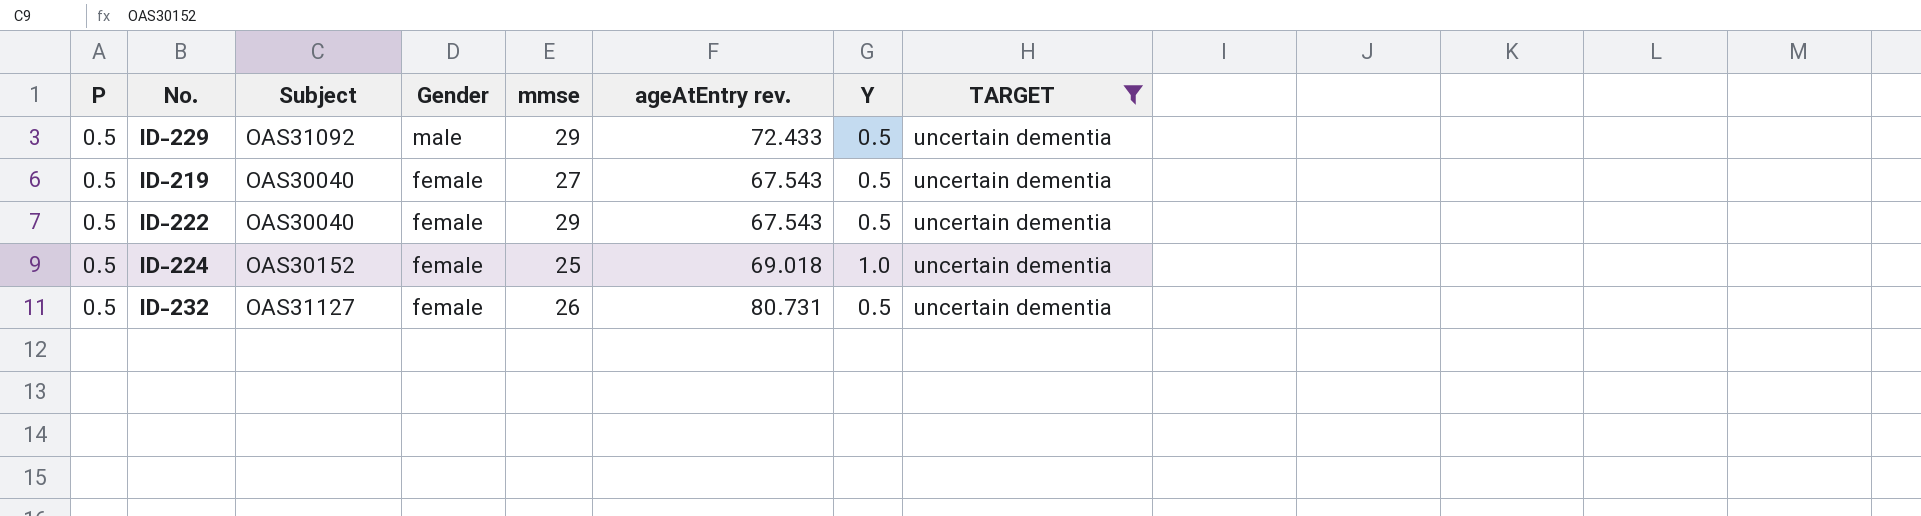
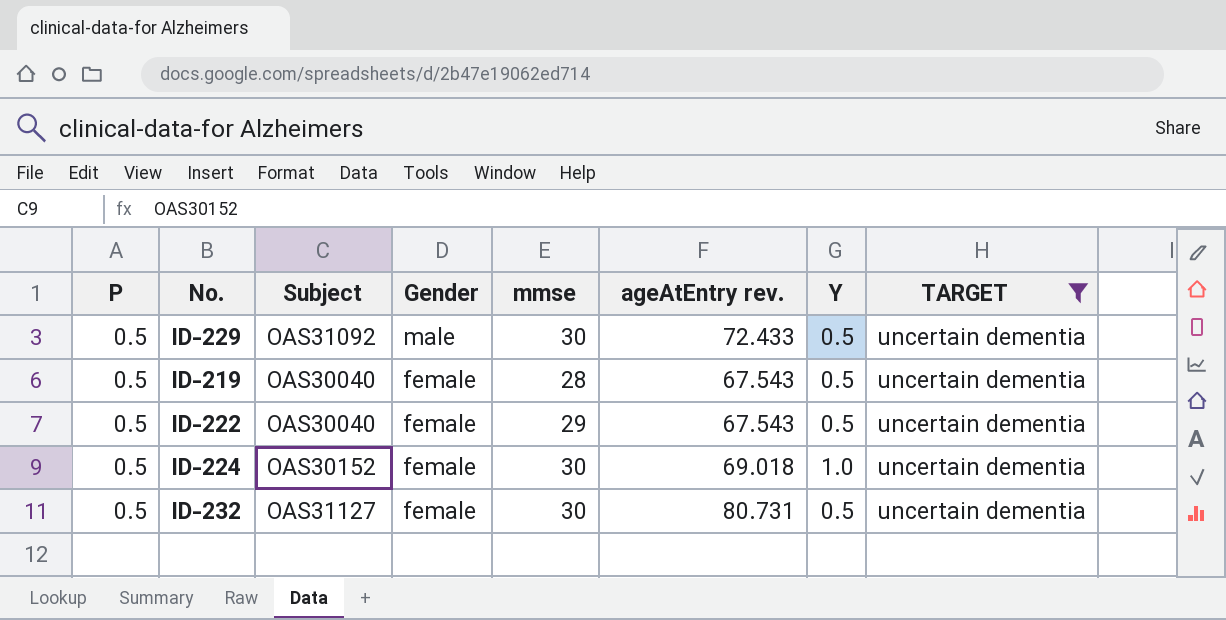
ID-229 | mmse: 29 -> 30
ID-219 | mmse: 27 -> 28
ID-224 | mmse: 25 -> 30
ID-232 | mmse: 26 -> 30

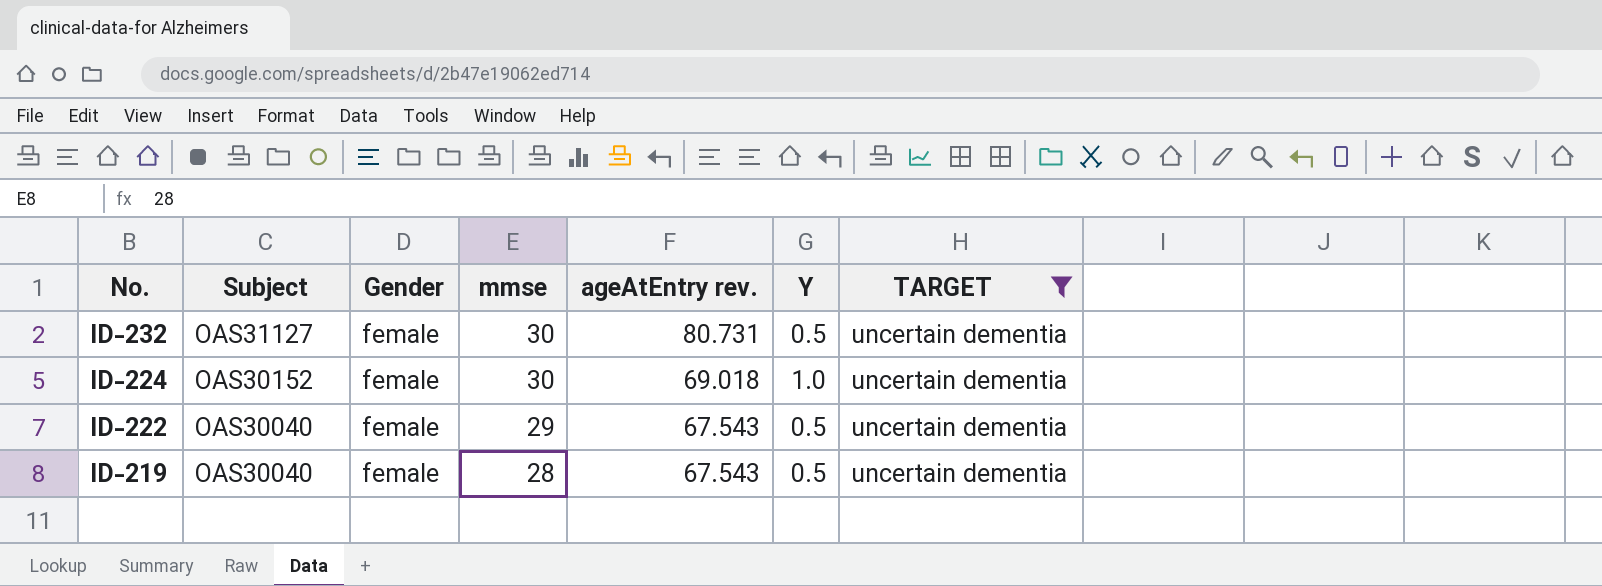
row order: Gender descending -> No. descending
column P | position: 1 -> none
row ID-229: 0.5 | OAS31092 | male | 30 | 72.433 | 0.5 | uncertain dementia -> none

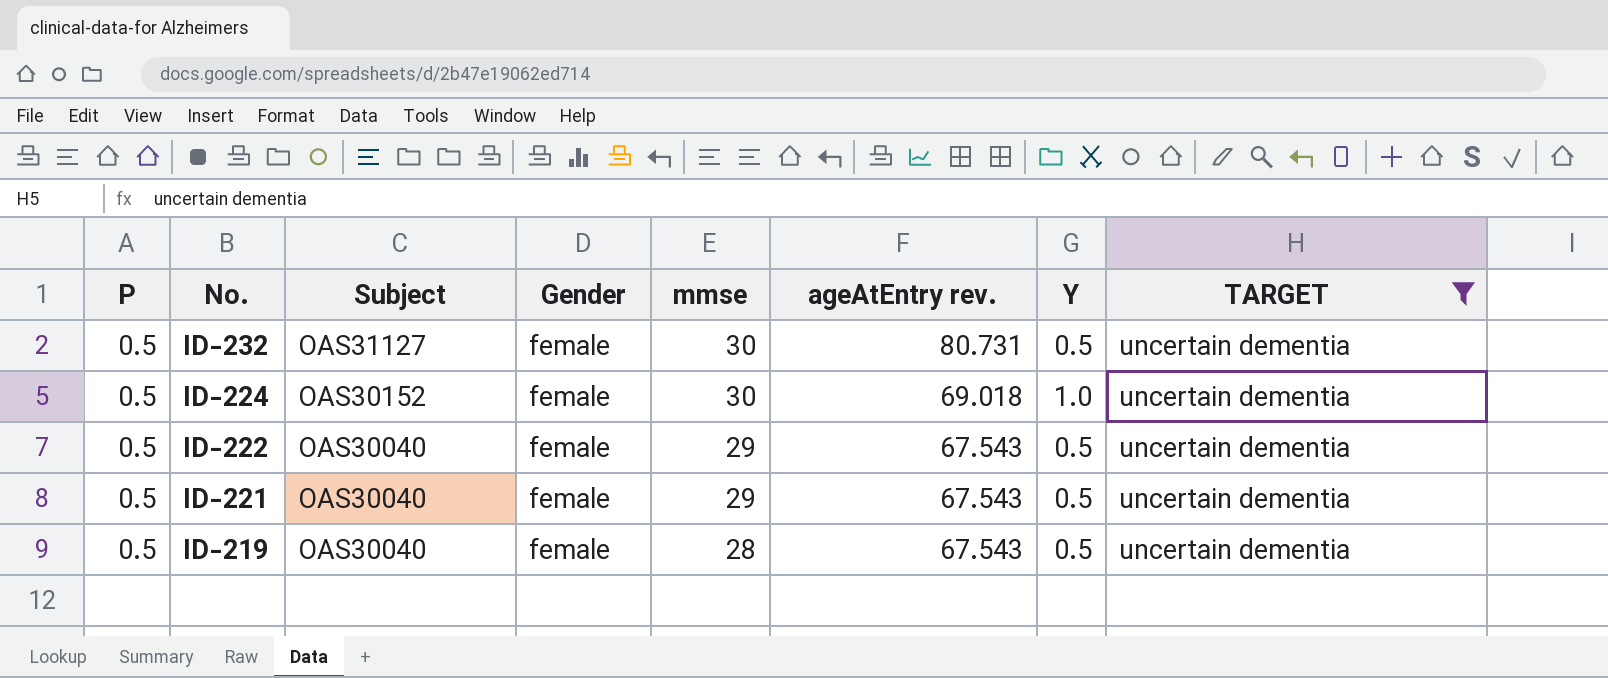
column P | position: none -> 1
row ID-221: none -> 0.5 | OAS30040 | female | 29 | 67.543 | 0.5 | uncertain dementia

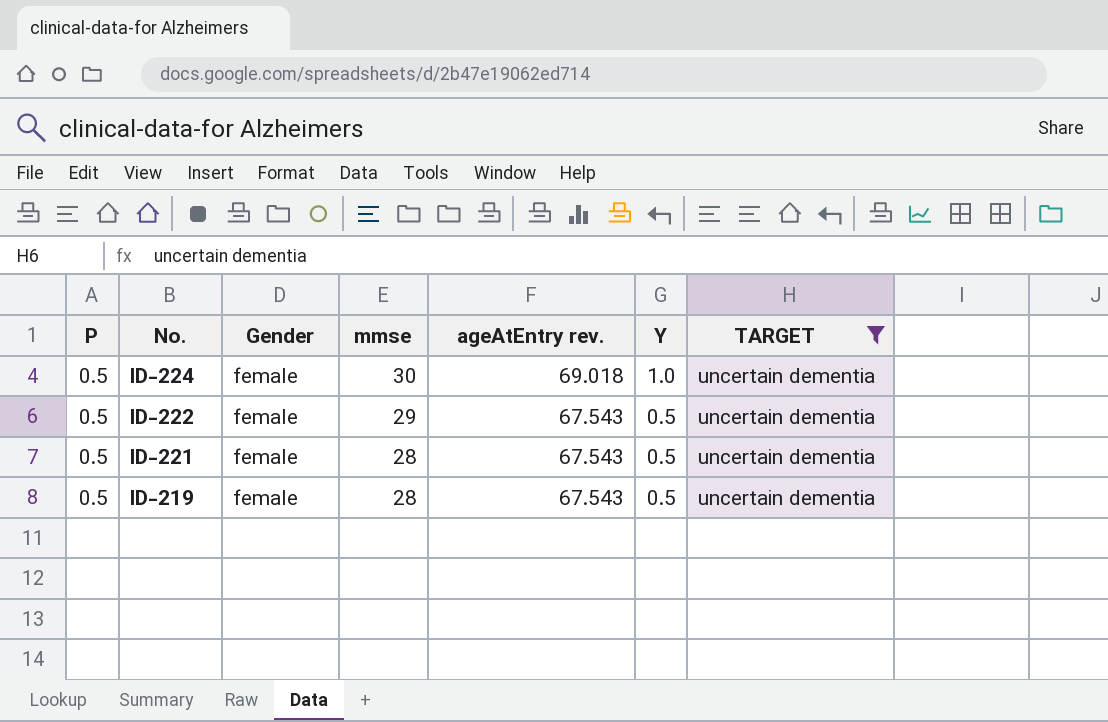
column Subject | position: 3 -> none
row ID-232: 0.5 | OAS31127 | female | 30 | 80.731 | 0.5 | uncertain dementia -> none
ID-221 | mmse: 29 -> 28

